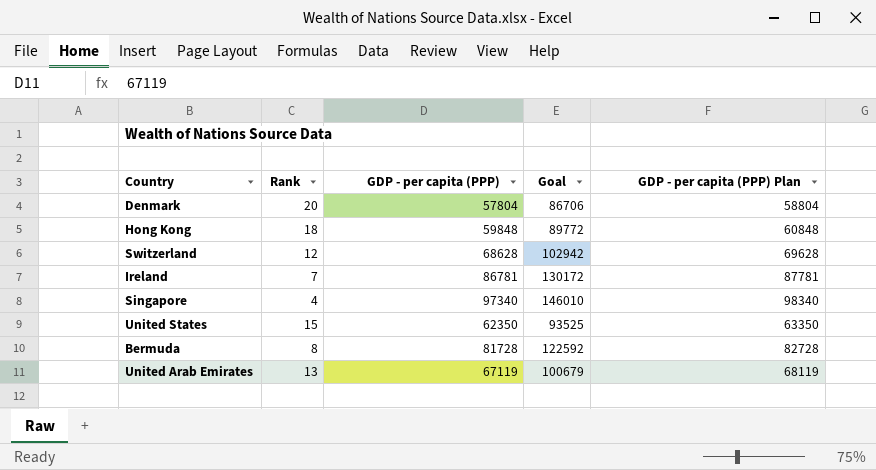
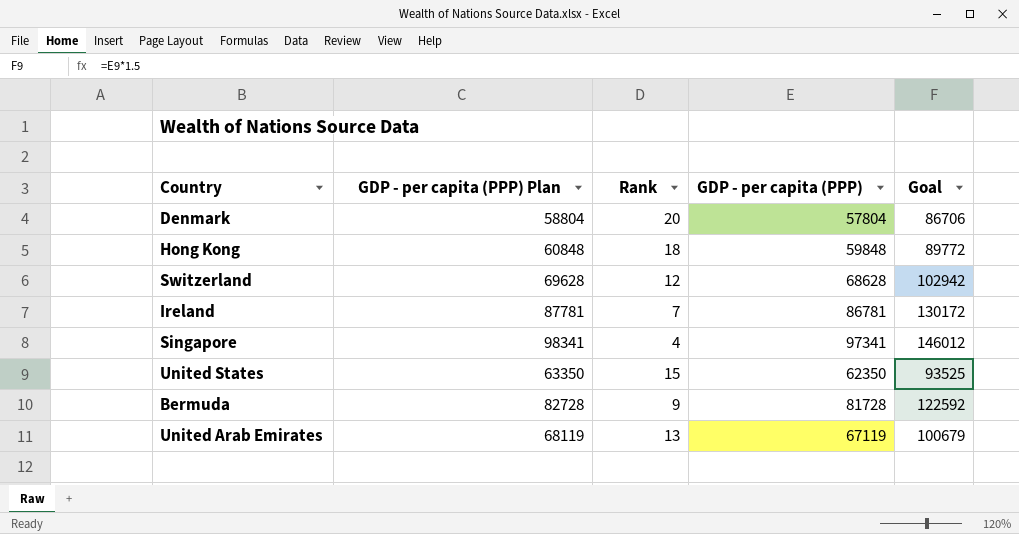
column GDP - per capita (PPP) Plan | position: 5 -> 2
Singapore | GDP - per capita (PPP) Plan: 98340 -> 98341
Singapore | GDP - per capita (PPP): 97340 -> 97341
Singapore | Goal: 146010 -> 146012
Bermuda | Rank: 8 -> 9

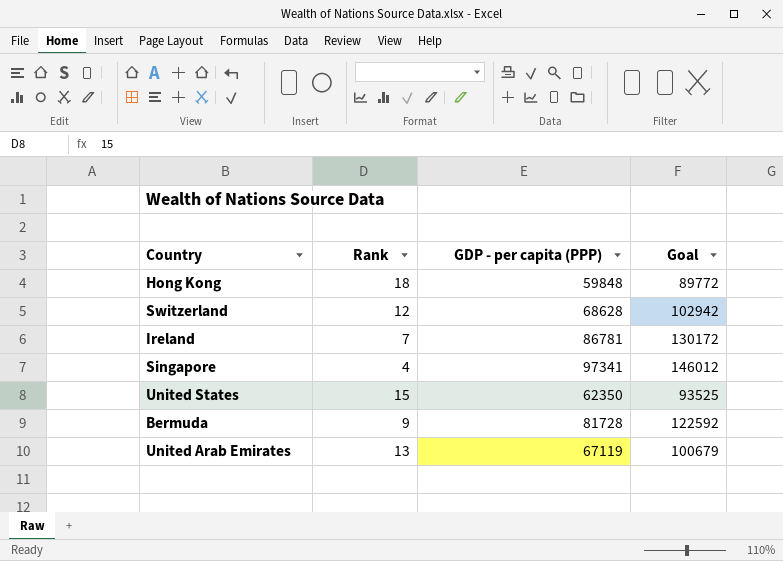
column GDP - per capita (PPP) Plan | formula: [GDP - per capita (PPP)] + 1000 -> none
row Denmark: 58804 | 20 | 57804 | 86706 -> none

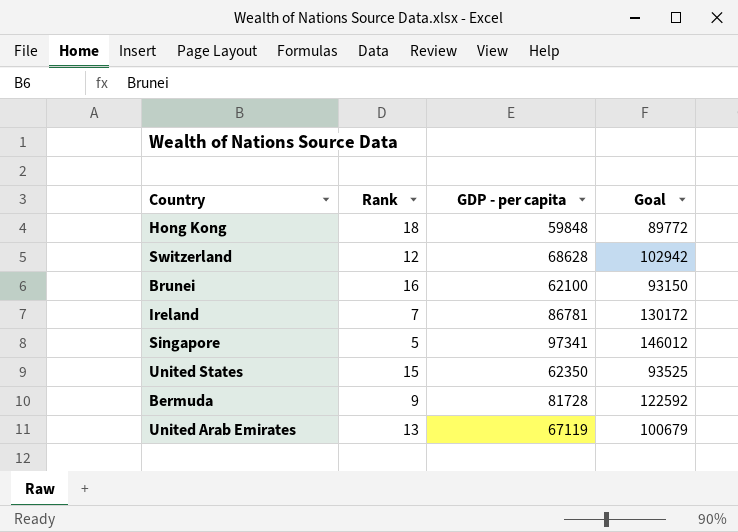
column name: GDP - per capita (PPP) -> GDP - per capita
row Brunei: none -> 16 | 62100 | 93150
Singapore | Rank: 4 -> 5

